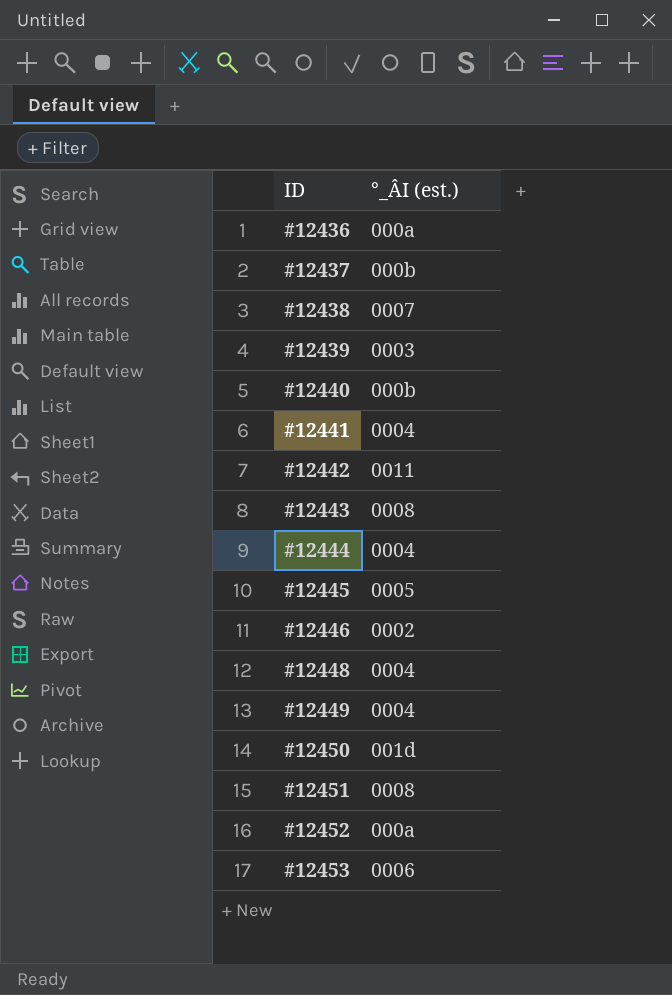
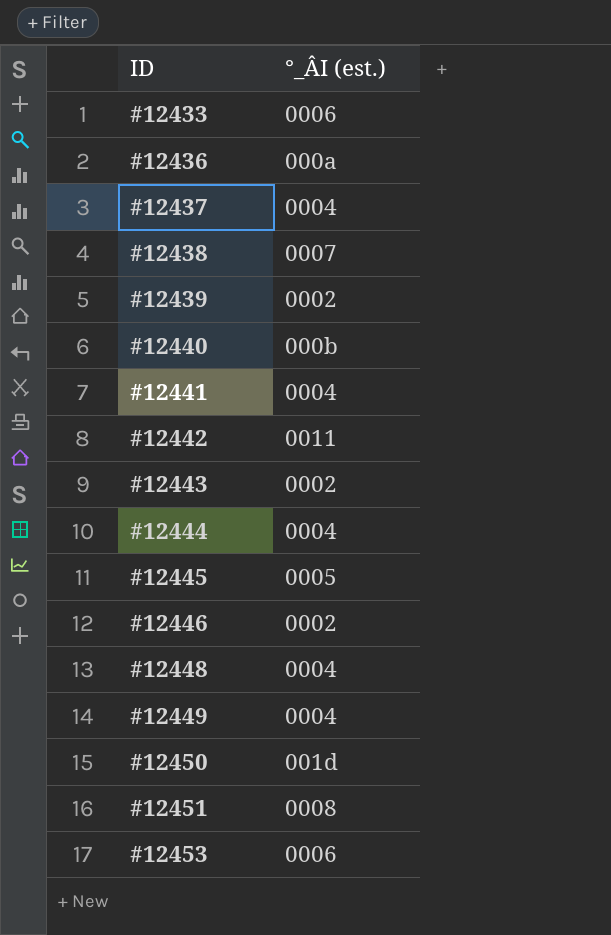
row #12452: 000a -> none
row #12433: none -> 0006
#12437 | °_ÂI (est.): 000b -> 0004
#12439 | °_ÂI (est.): 0003 -> 0002
#12443 | °_ÂI (est.): 0008 -> 0002

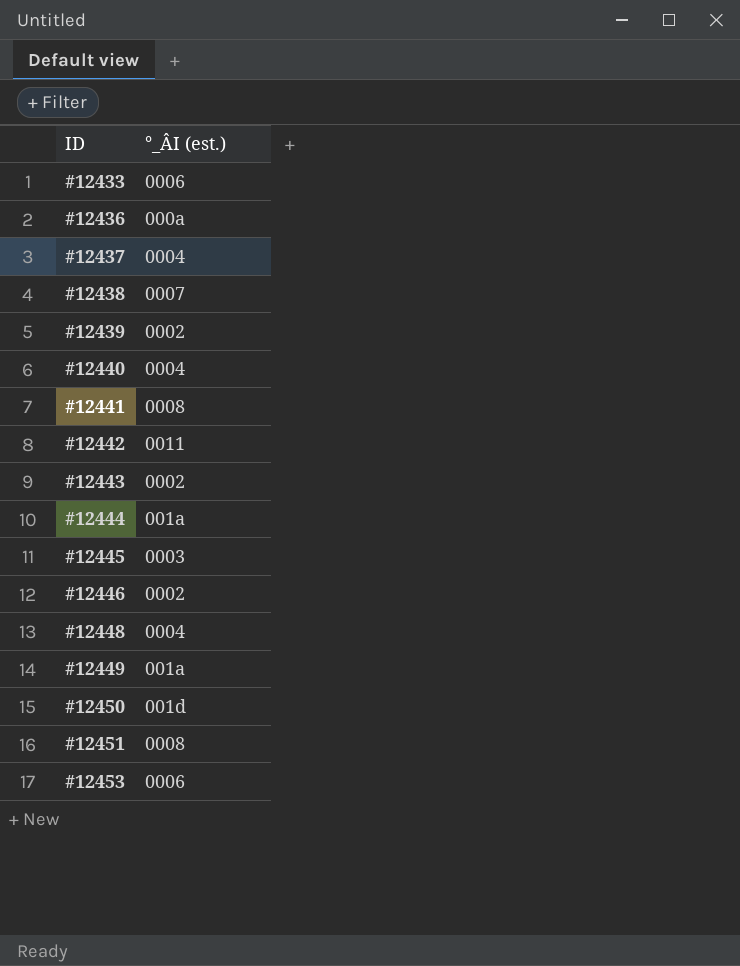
#12440 | °_ÂI (est.): 000b -> 0004
#12441 | °_ÂI (est.): 0004 -> 0008
#12444 | °_ÂI (est.): 0004 -> 001a
#12445 | °_ÂI (est.): 0005 -> 0003
#12449 | °_ÂI (est.): 0004 -> 001a

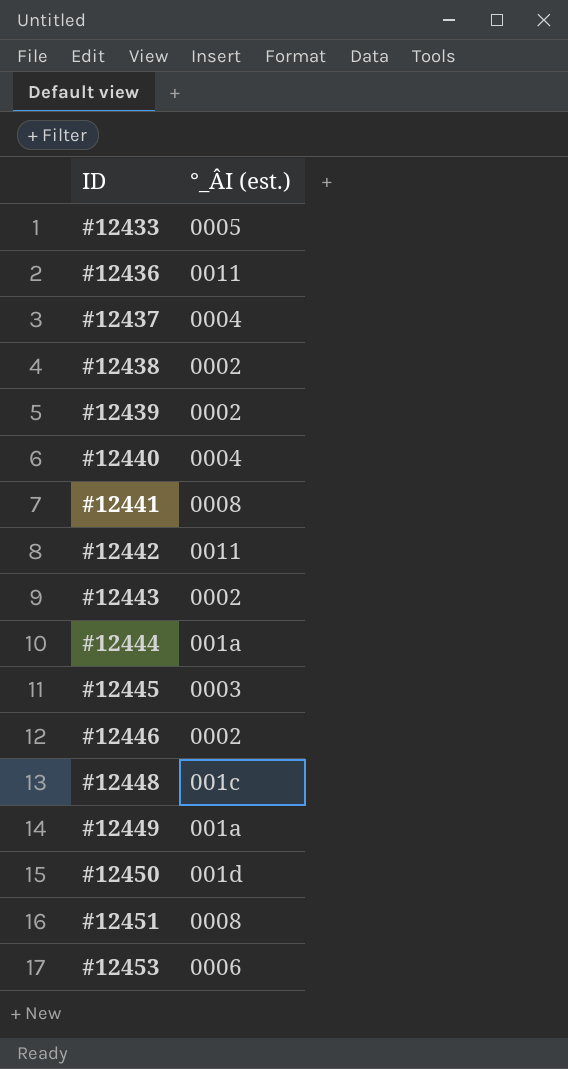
#12433 | °_ÂI (est.): 0006 -> 0005
#12436 | °_ÂI (est.): 000a -> 0011
#12438 | °_ÂI (est.): 0007 -> 0002
#12448 | °_ÂI (est.): 0004 -> 001c

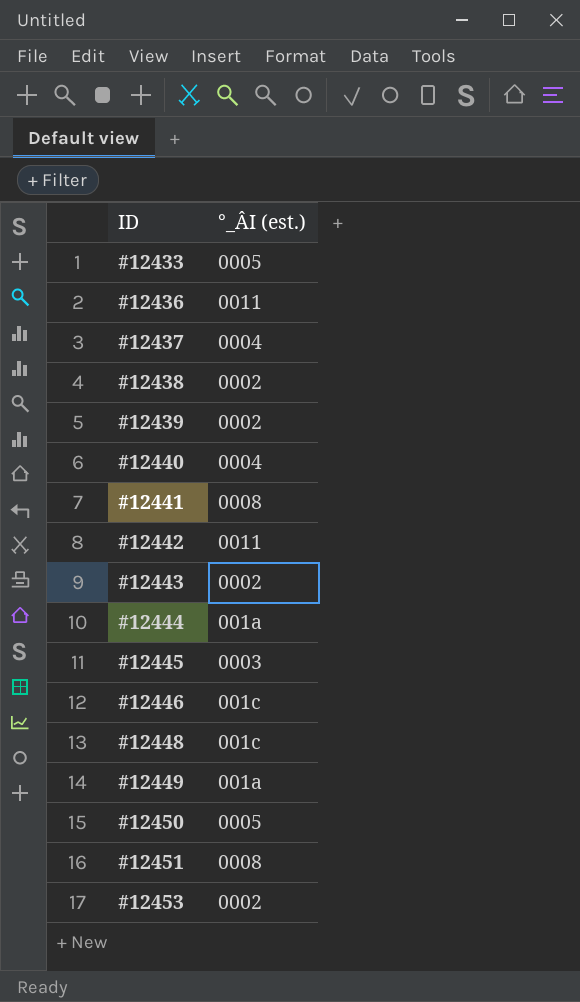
#12446 | °_ÂI (est.): 0002 -> 001c
#12450 | °_ÂI (est.): 001d -> 0005
#12453 | °_ÂI (est.): 0006 -> 0002

